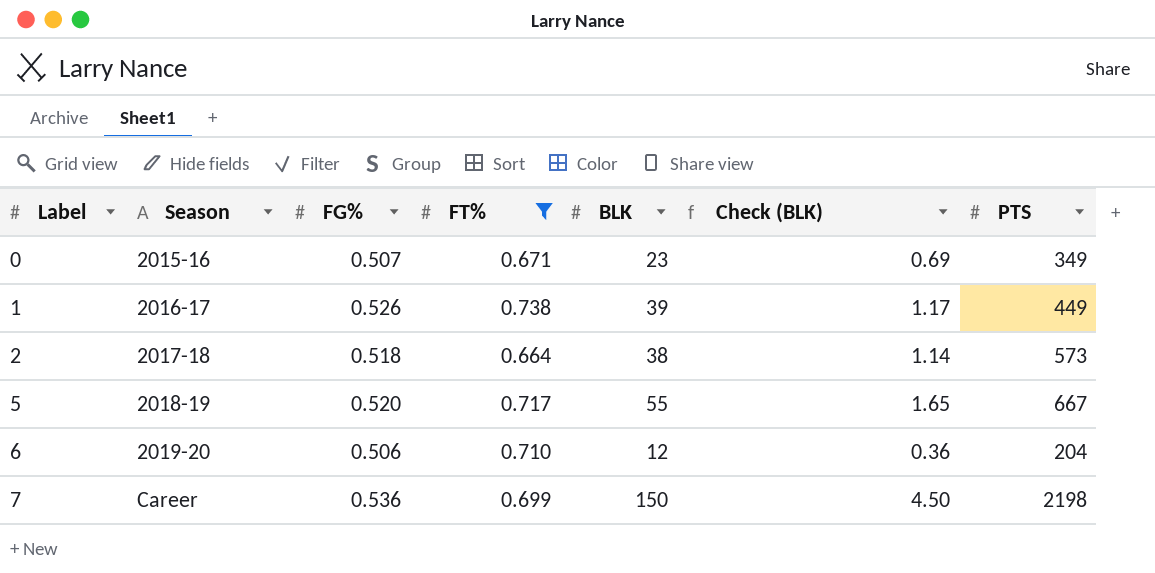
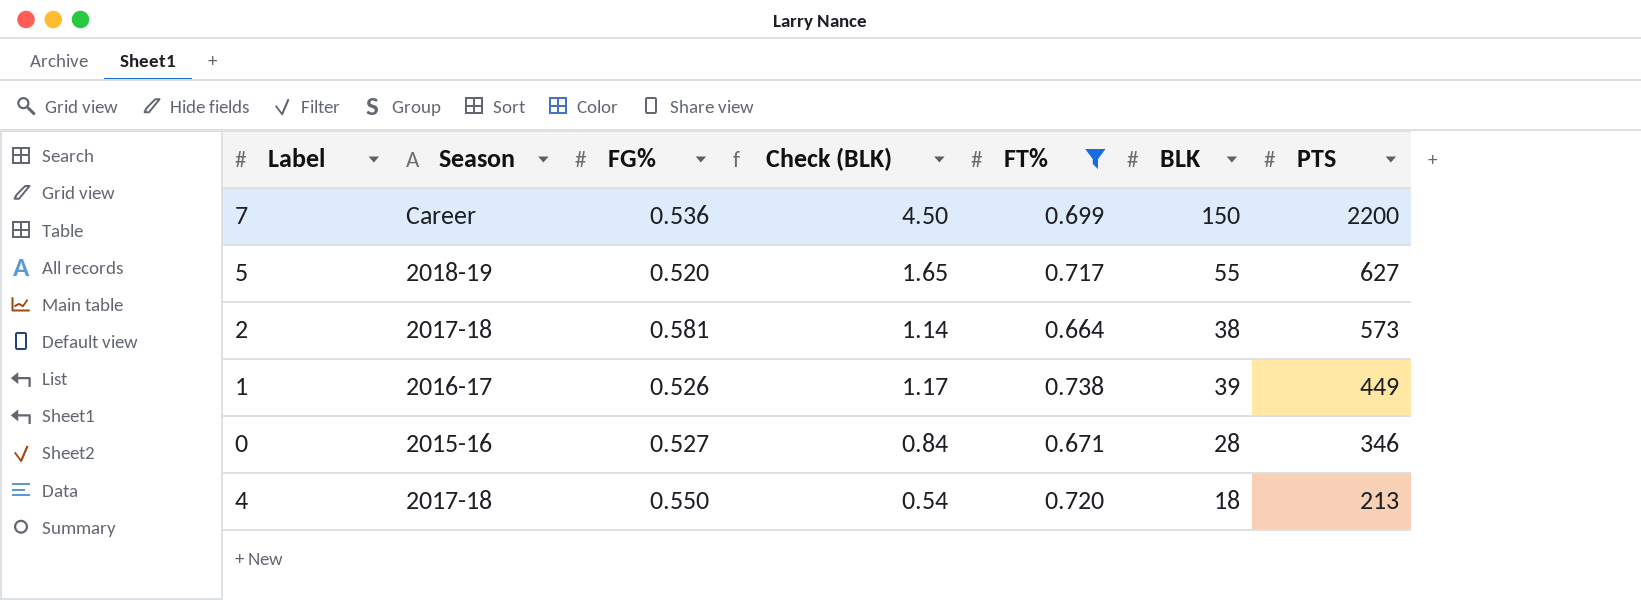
row order: Label ascending -> PTS descending
column Check (BLK) | position: 6 -> 4
row 6: 2019-20 | 0.506 | 0.710 | 12 | 0.36 | 204 -> none
7 | PTS: 2198 -> 2200
5 | PTS: 667 -> 627
2 | FG%: 0.518 -> 0.581
0 | FG%: 0.507 -> 0.527
0 | Check (BLK): 0.69 -> 0.84
0 | BLK: 23 -> 28
0 | PTS: 349 -> 346
row 4: none -> 2017-18 | 0.550 | 0.54 | 0.720 | 18 | 213

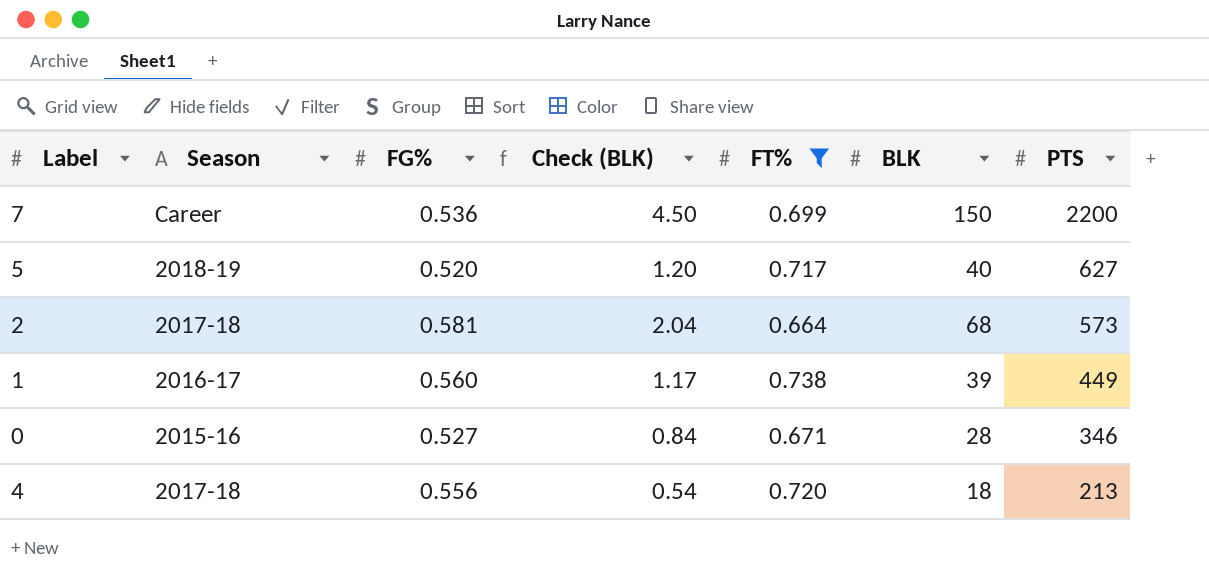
5 | Check (BLK): 1.65 -> 1.20
5 | BLK: 55 -> 40
2 | Check (BLK): 1.14 -> 2.04
2 | BLK: 38 -> 68
1 | FG%: 0.526 -> 0.560
4 | FG%: 0.550 -> 0.556

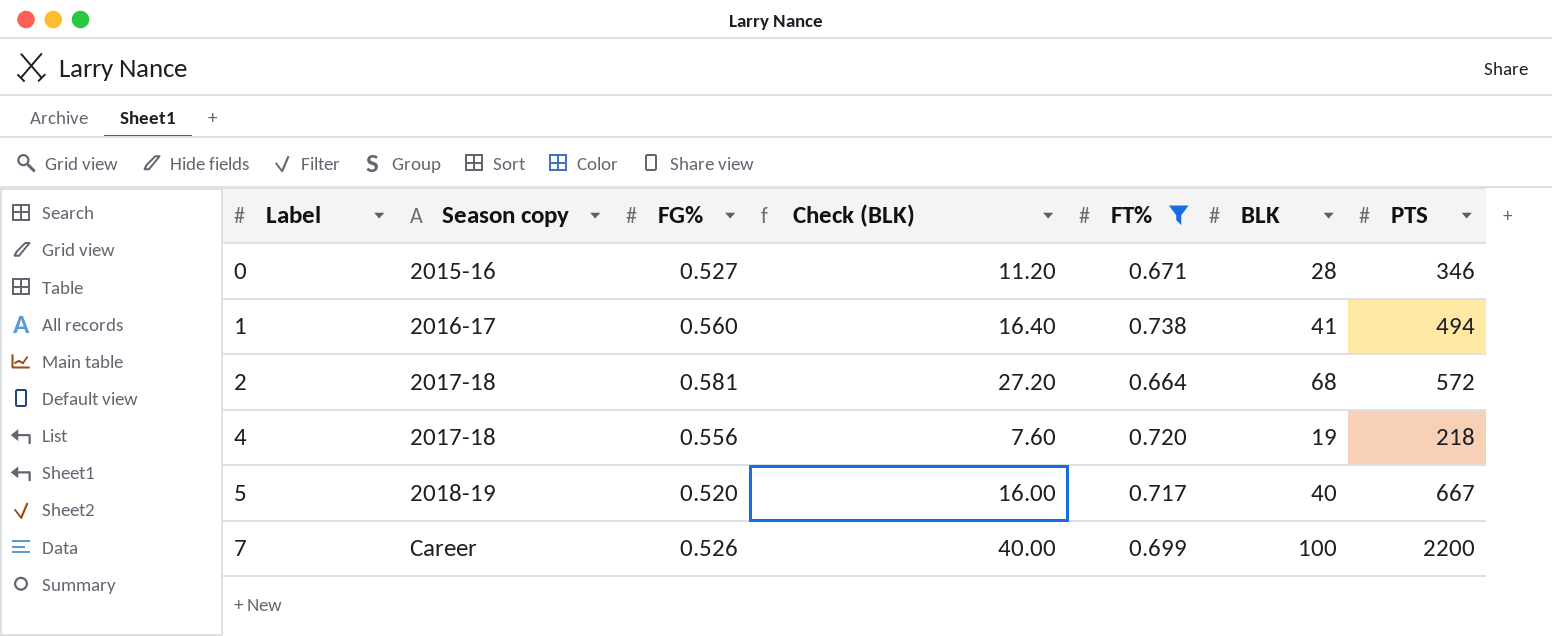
row order: PTS descending -> Label ascending
column name: Season -> Season copy
column Check (BLK) | formula: [BLK] * 0.03 -> [BLK] * 0.4
1 | BLK: 39 -> 41
1 | PTS: 449 -> 494
2 | PTS: 573 -> 572
4 | BLK: 18 -> 19
4 | PTS: 213 -> 218
5 | PTS: 627 -> 667
7 | FG%: 0.536 -> 0.526
7 | BLK: 150 -> 100

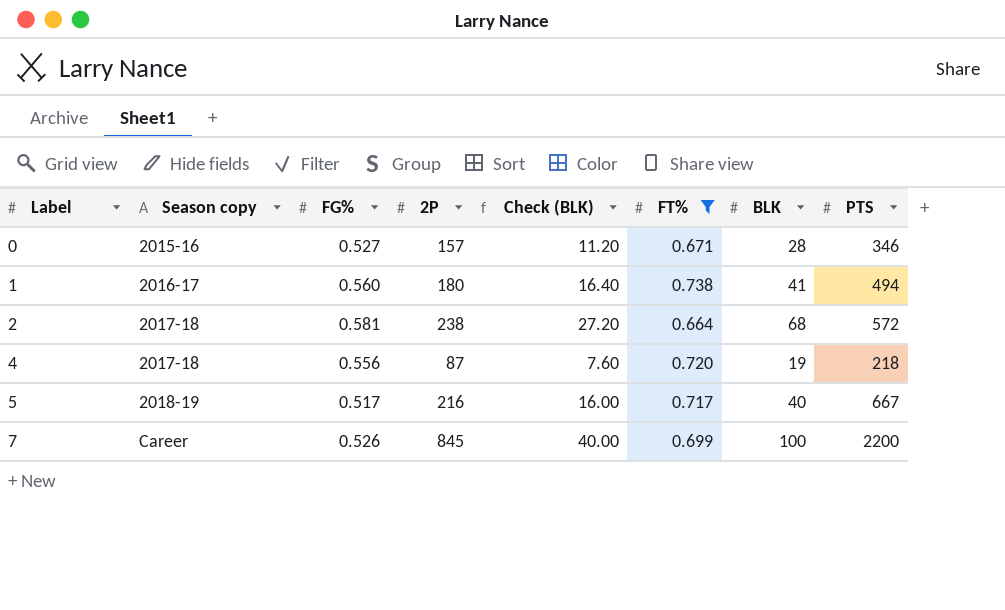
column 2P | position: none -> 4
5 | FG%: 0.520 -> 0.517

